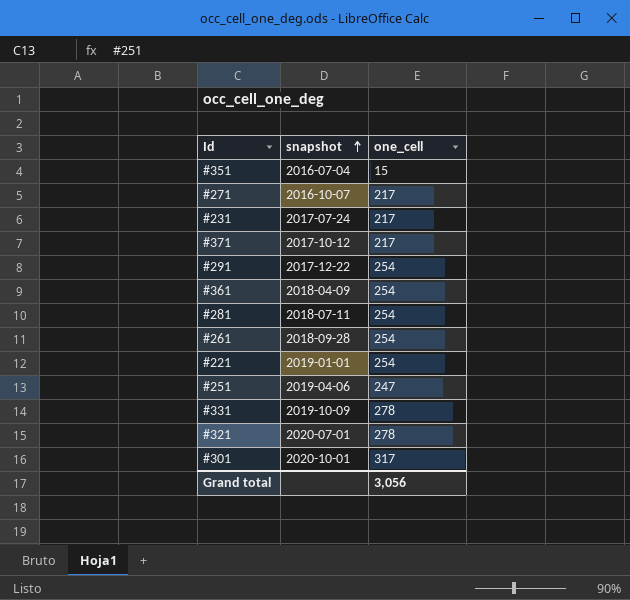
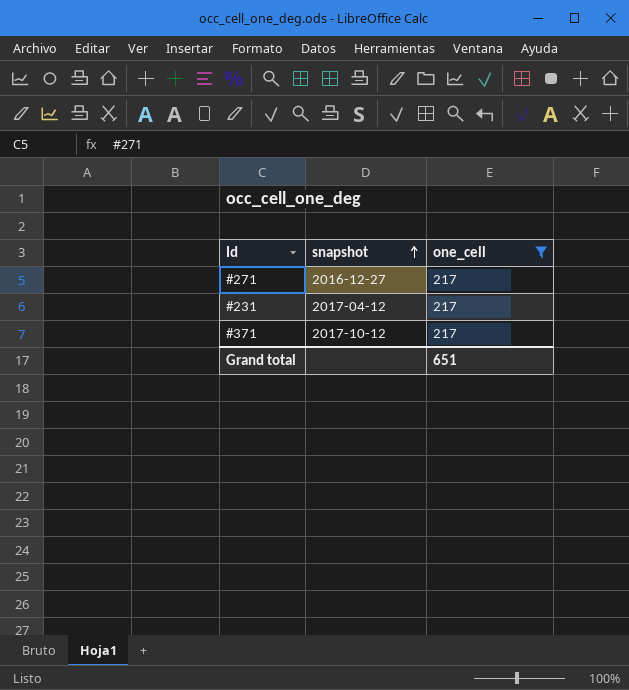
filter: none -> one_cell = 217
#271 | snapshot: 2016-10-07 -> 2016-12-27
#231 | snapshot: 2017-07-24 -> 2017-04-12
Grand total | one_cell: 3,056 -> 651

